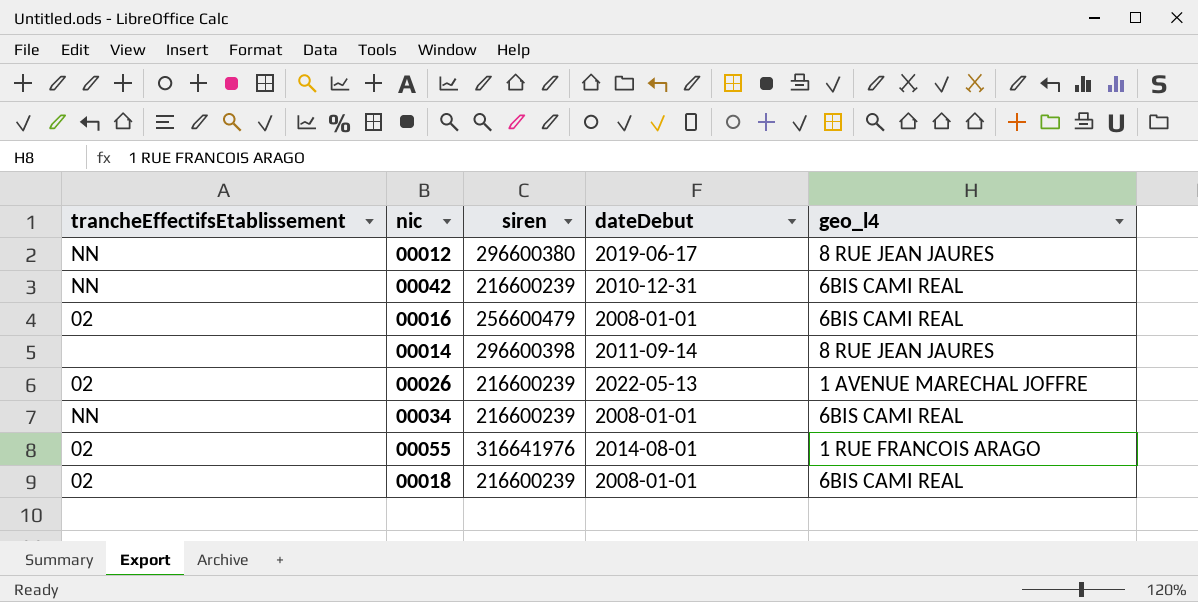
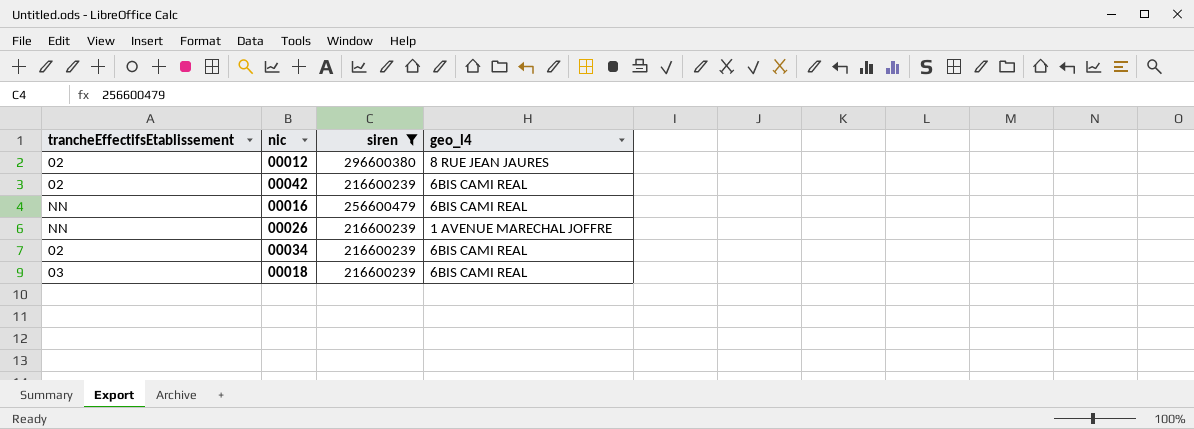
filter: none -> siren <= 296600380
column dateDebut | position: 4 -> none
00012 | trancheEffectifsEtablissement: NN -> 02
00042 | trancheEffectifsEtablissement: NN -> 02
00016 | trancheEffectifsEtablissement: 02 -> NN
00026 | trancheEffectifsEtablissement: 02 -> NN
00034 | trancheEffectifsEtablissement: NN -> 02
00018 | trancheEffectifsEtablissement: 02 -> 03

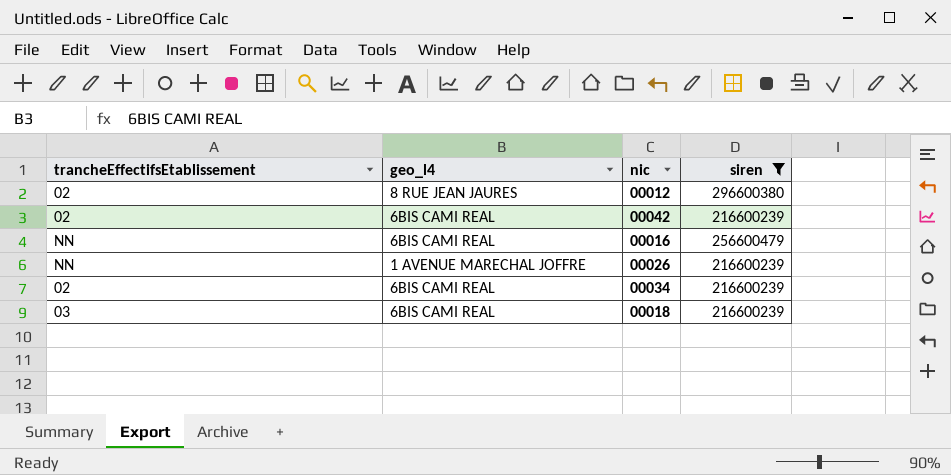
column geo_l4 | position: 4 -> 2

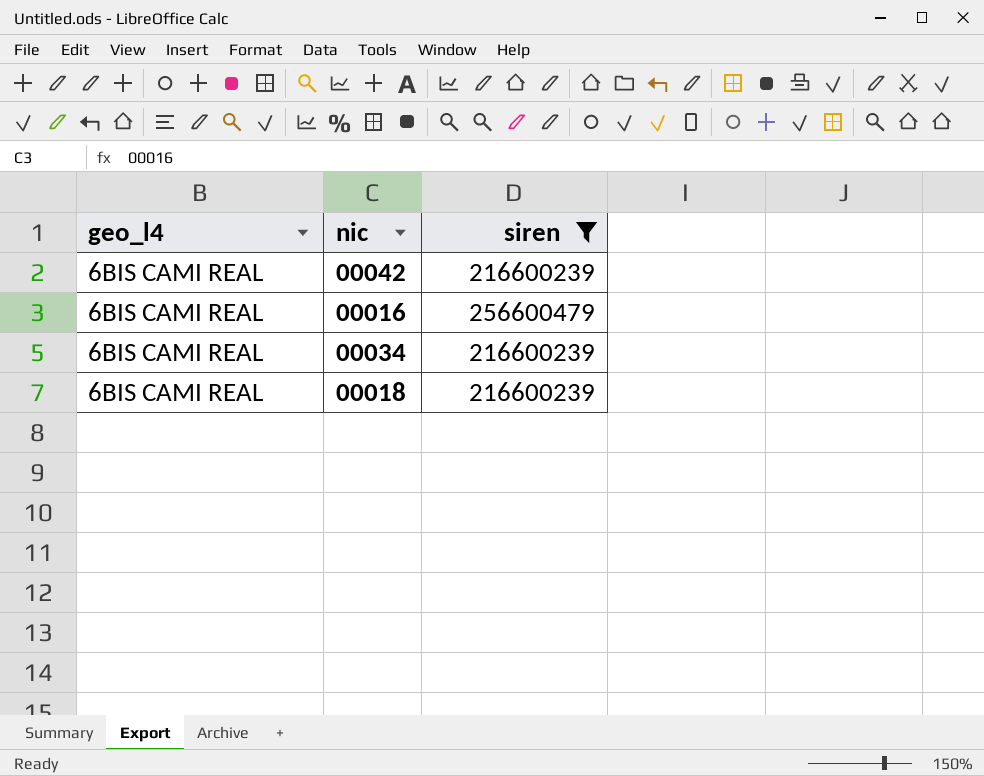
column trancheEffectifsEtablissement | position: 1 -> none
row 00012: 02 | 8 RUE JEAN JAURES | 296600380 -> none
row 00026: NN | 1 AVENUE MARECHAL JOFFRE | 216600239 -> none

